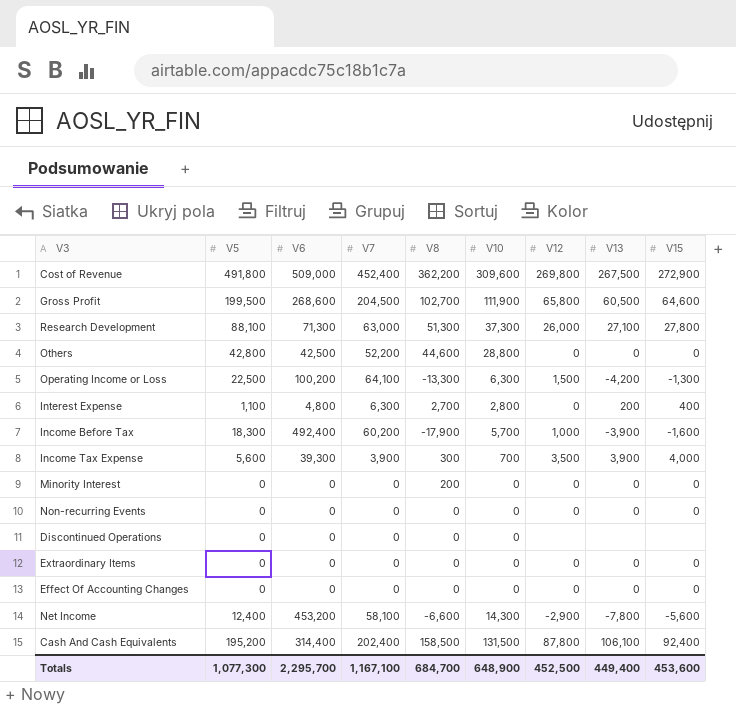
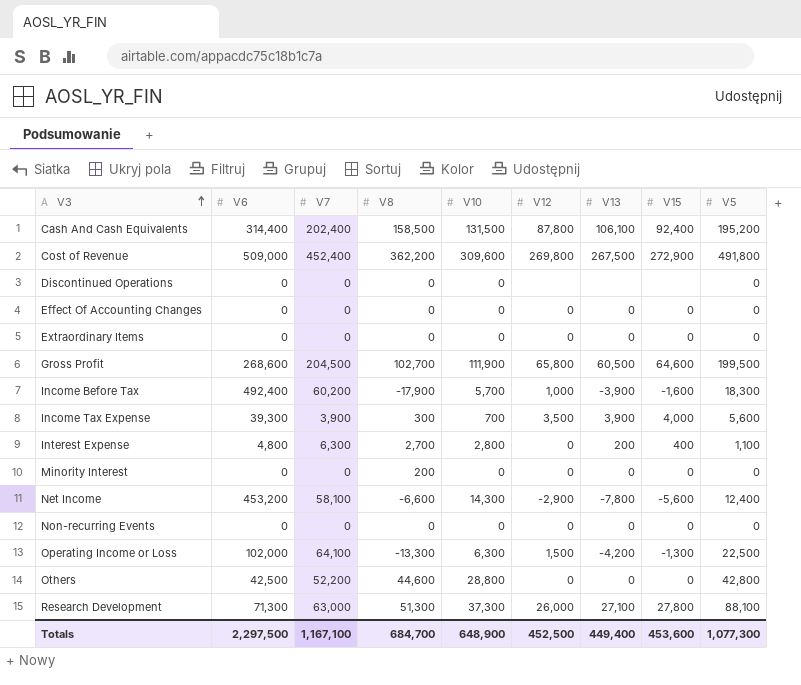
row order: none -> V3 ascending
column V5 | position: 2 -> 9
Operating Income or Loss | V6: 100,200 -> 102,000
Totals | V6: 2,295,700 -> 2,297,500

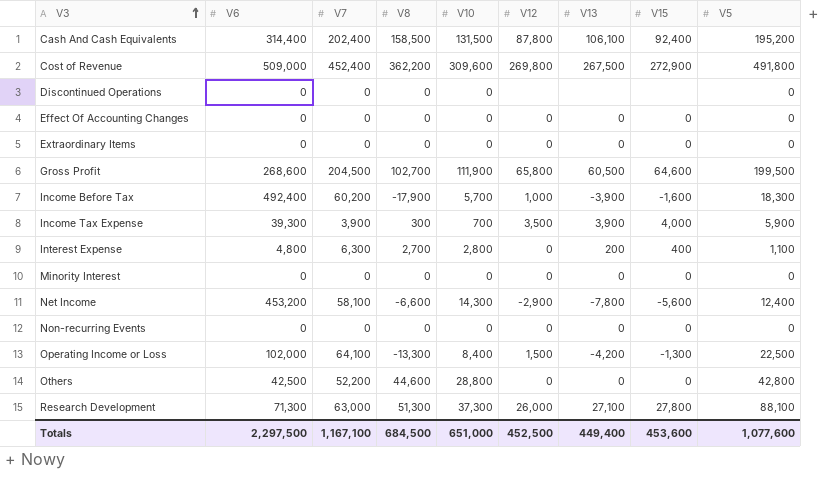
Income Tax Expense | V5: 5,600 -> 5,900
Minority Interest | V8: 200 -> 0
Operating Income or Loss | V10: 6,300 -> 8,400
Totals | V8: 684,700 -> 684,500
Totals | V10: 648,900 -> 651,000
Totals | V5: 1,077,300 -> 1,077,600

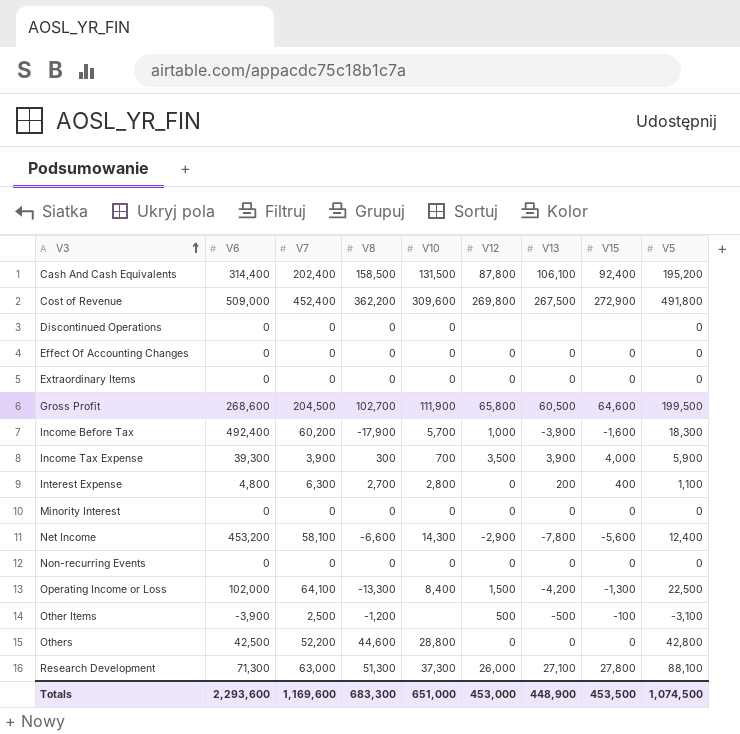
row Other Items: none -> -3,900 | 2,500 | -1,200 | none | 500 | -500 | -100 | -3,100
Totals | V6: 2,297,500 -> 2,293,600
Totals | V7: 1,167,100 -> 1,169,600
Totals | V8: 684,500 -> 683,300
Totals | V12: 452,500 -> 453,000
Totals | V13: 449,400 -> 448,900
Totals | V15: 453,600 -> 453,500
Totals | V5: 1,077,600 -> 1,074,500

